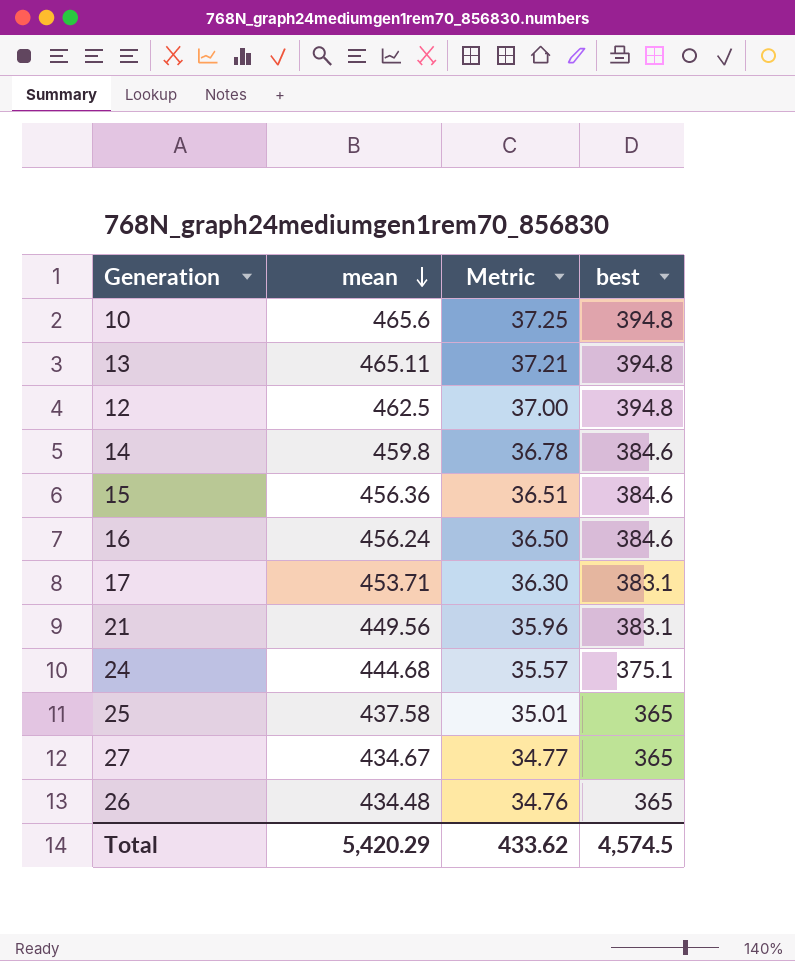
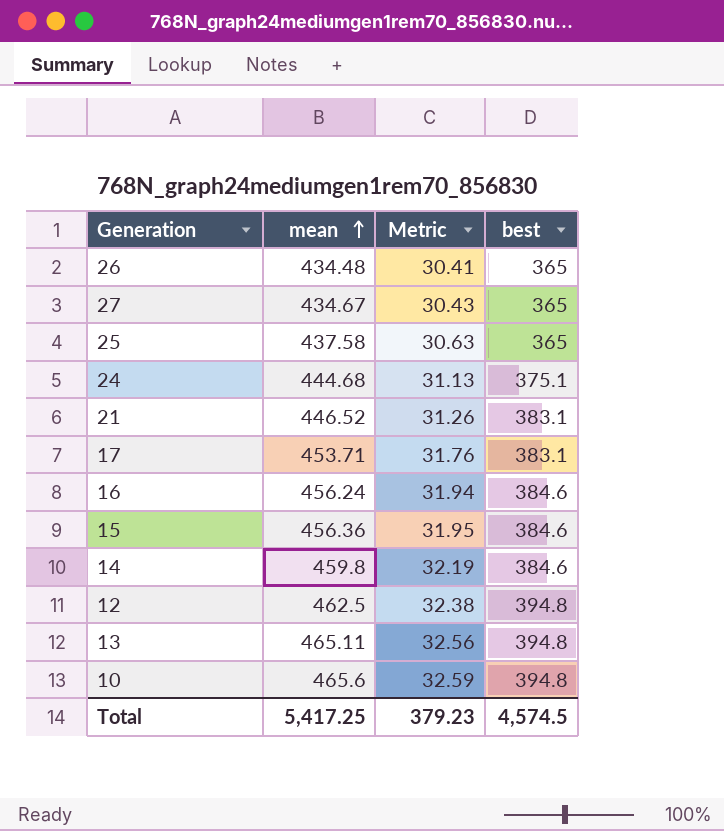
row order: mean descending -> mean ascending
column Metric | formula: [mean] * 0.08 -> [mean] * 0.07
21 | mean: 449.56 -> 446.52
Total | mean: 5,420.29 -> 5,417.25
Total | Metric: 433.62 -> 379.23

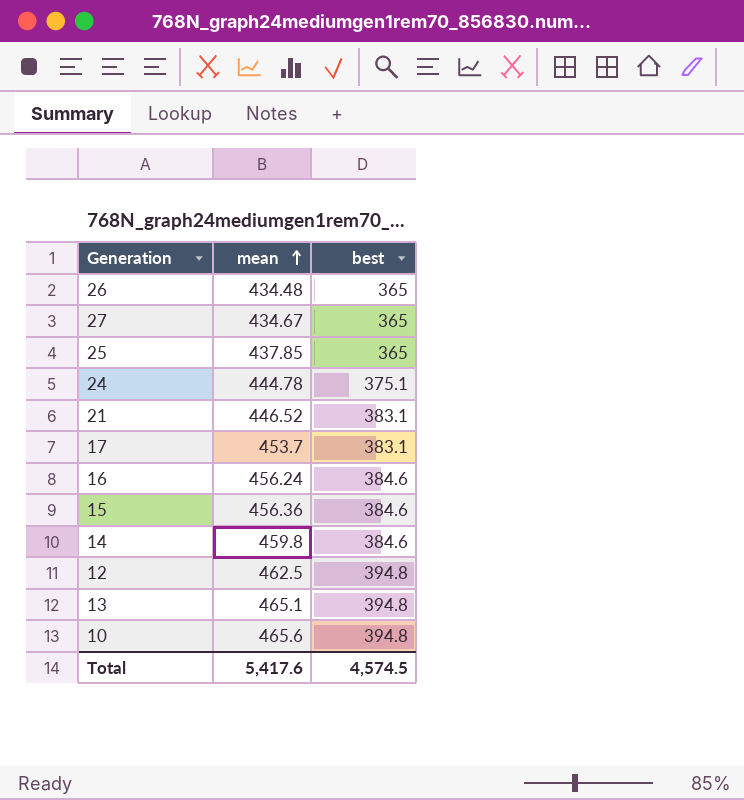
column Metric | formula: [mean] * 0.07 -> none
25 | mean: 437.58 -> 437.85
24 | mean: 444.68 -> 444.78
17 | mean: 453.71 -> 453.7
13 | mean: 465.11 -> 465.1
Total | mean: 5,417.25 -> 5,417.6

